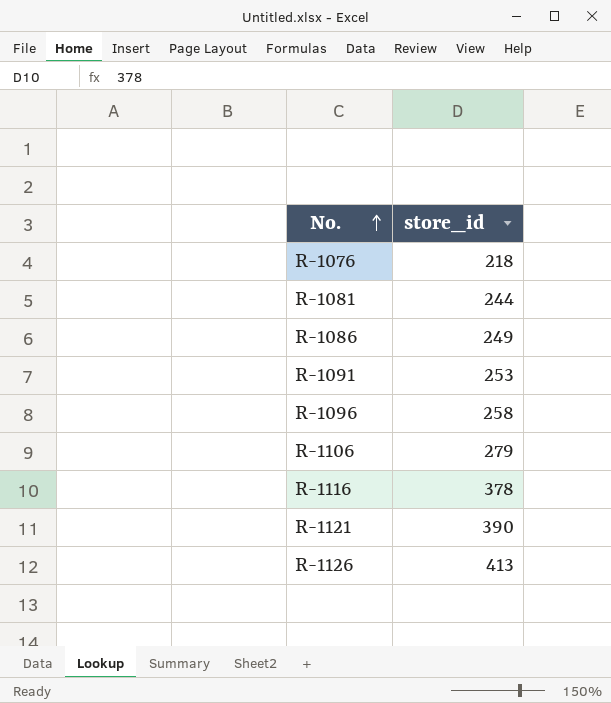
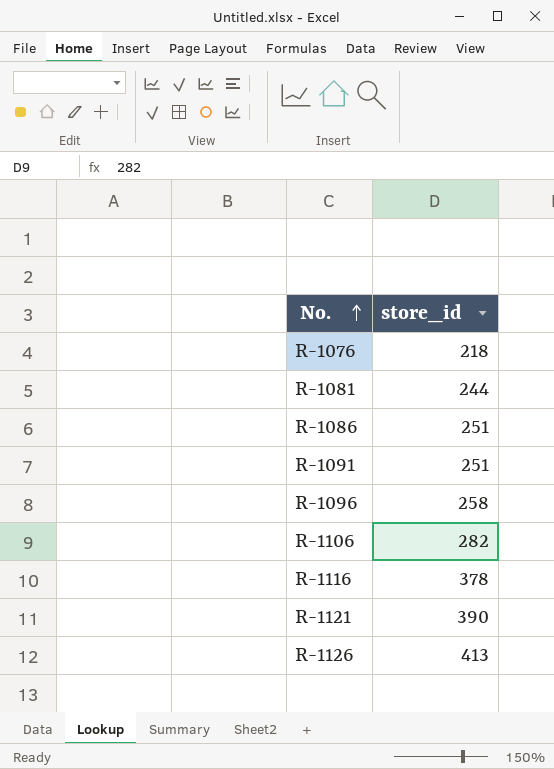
R-1086 | store_id: 249 -> 251
R-1091 | store_id: 253 -> 251
R-1106 | store_id: 279 -> 282

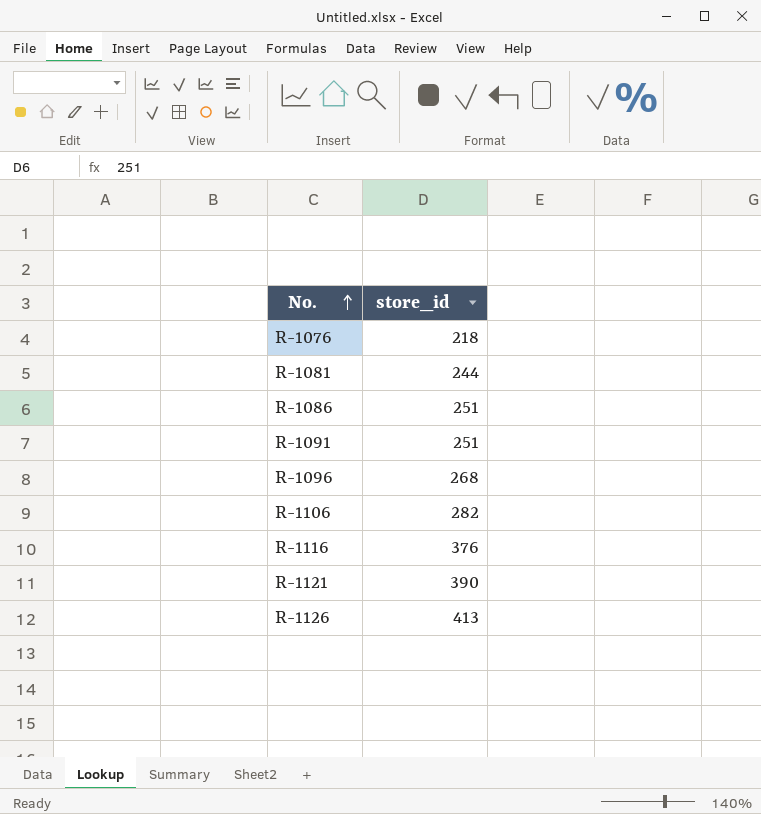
R-1096 | store_id: 258 -> 268
R-1116 | store_id: 378 -> 376

